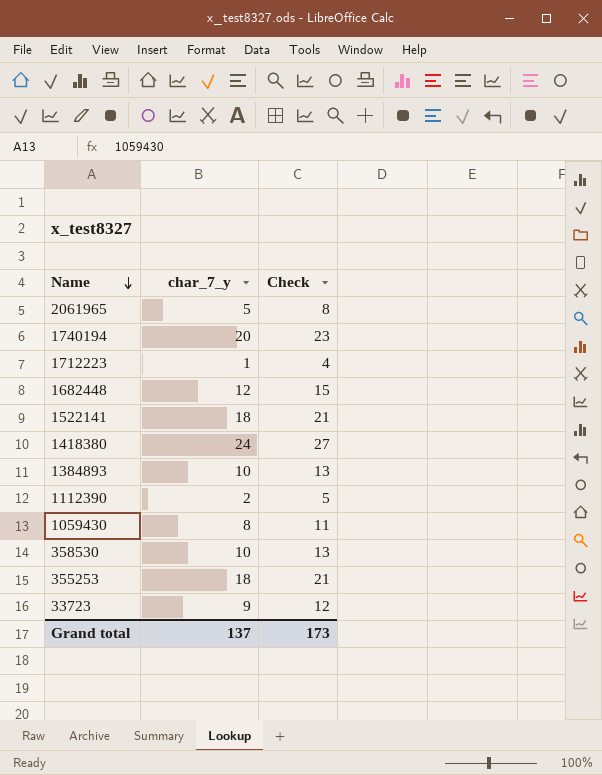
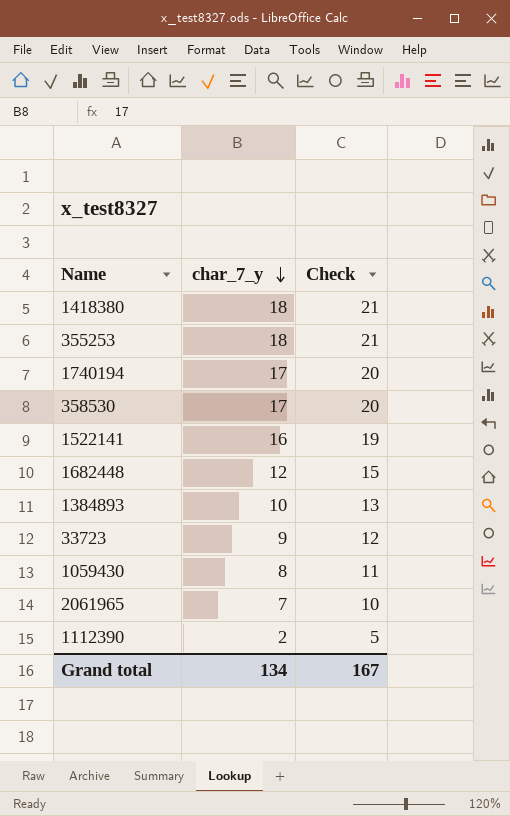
row order: Name descending -> char_7_y descending
row 1712223: 1 | 4 -> none
1418380 | char_7_y: 24 -> 18
1418380 | Check: 27 -> 21
1740194 | char_7_y: 20 -> 17
1740194 | Check: 23 -> 20
358530 | char_7_y: 10 -> 17
358530 | Check: 13 -> 20
1522141 | char_7_y: 18 -> 16
1522141 | Check: 21 -> 19
2061965 | char_7_y: 5 -> 7
2061965 | Check: 8 -> 10
Grand total | char_7_y: 137 -> 134
Grand total | Check: 173 -> 167

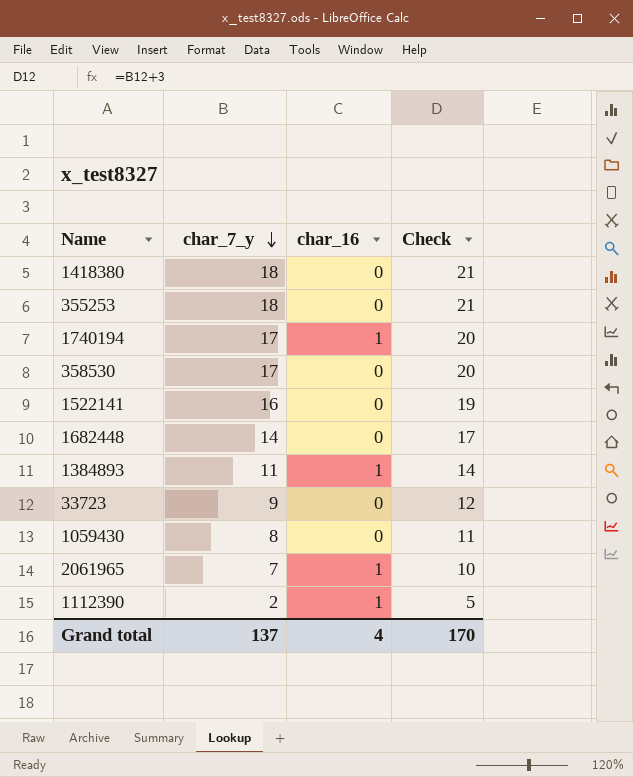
column char_16 | position: none -> 3
1682448 | char_7_y: 12 -> 14
1682448 | Check: 15 -> 17
1384893 | char_7_y: 10 -> 11
1384893 | Check: 13 -> 14
Grand total | char_7_y: 134 -> 137
Grand total | Check: 167 -> 170

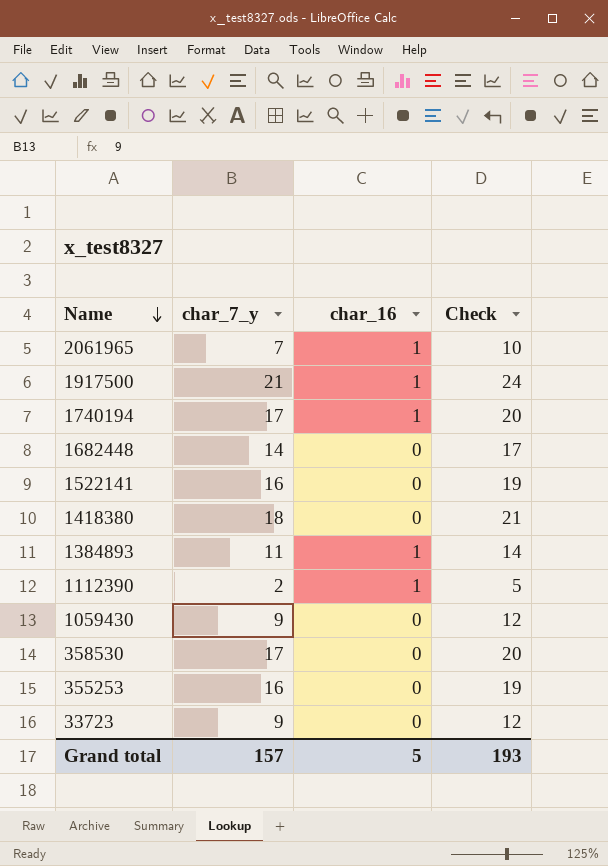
row order: char_7_y descending -> Name descending
row 1917500: none -> 21 | 1 | 24
1059430 | char_7_y: 8 -> 9
1059430 | Check: 11 -> 12
355253 | char_7_y: 18 -> 16
355253 | Check: 21 -> 19
Grand total | char_7_y: 137 -> 157
Grand total | char_16: 4 -> 5
Grand total | Check: 170 -> 193

